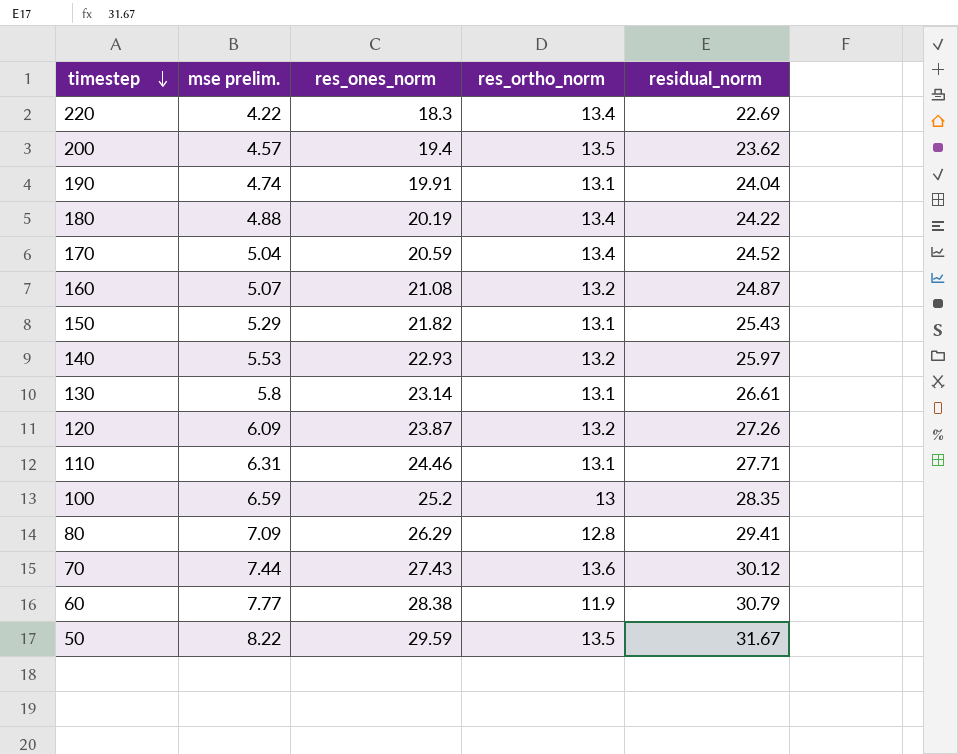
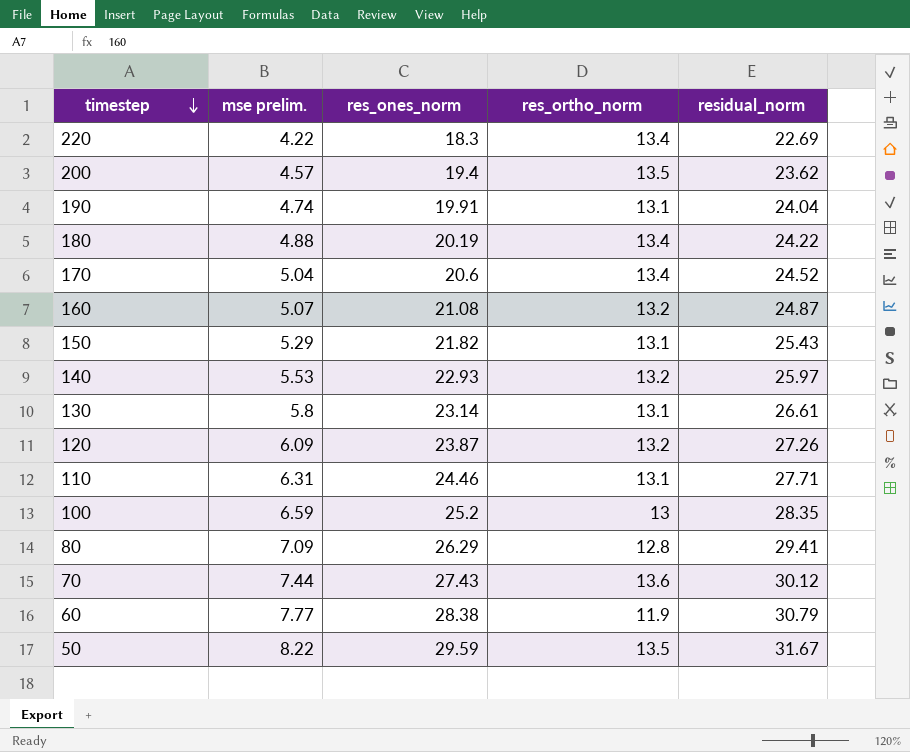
170 | res_ones_norm: 20.59 -> 20.6

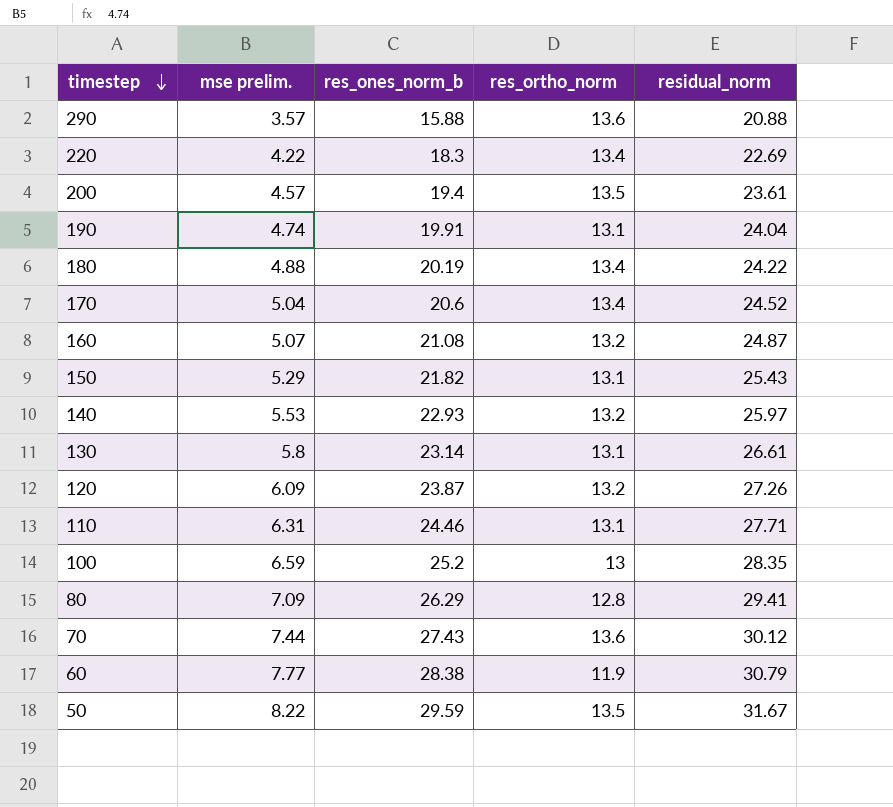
column name: res_ones_norm -> res_ones_norm_b
row 290: none -> 3.57 | 15.88 | 13.6 | 20.88
200 | residual_norm: 23.62 -> 23.61

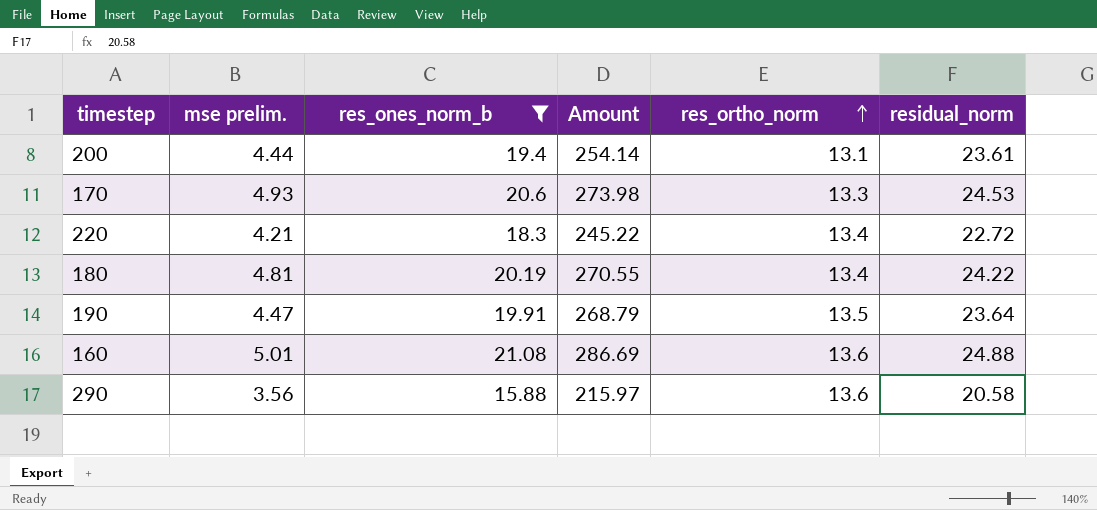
filter: none -> res_ones_norm_b <= 21.08
row order: timestep descending -> res_ortho_norm ascending
column Amount | formula: none -> [res_ones_norm_b] * [res_ortho_norm]
200 | mse prelim.: 4.57 -> 4.44
200 | res_ortho_norm: 13.5 -> 13.1
170 | mse prelim.: 5.04 -> 4.93
170 | res_ortho_norm: 13.4 -> 13.3
170 | residual_norm: 24.52 -> 24.53
220 | mse prelim.: 4.22 -> 4.21
220 | residual_norm: 22.69 -> 22.72
180 | mse prelim.: 4.88 -> 4.81
190 | mse prelim.: 4.74 -> 4.47
190 | res_ortho_norm: 13.1 -> 13.5
190 | residual_norm: 24.04 -> 23.64
160 | mse prelim.: 5.07 -> 5.01
160 | res_ortho_norm: 13.2 -> 13.6
160 | residual_norm: 24.87 -> 24.88
290 | mse prelim.: 3.57 -> 3.56
290 | residual_norm: 20.88 -> 20.58

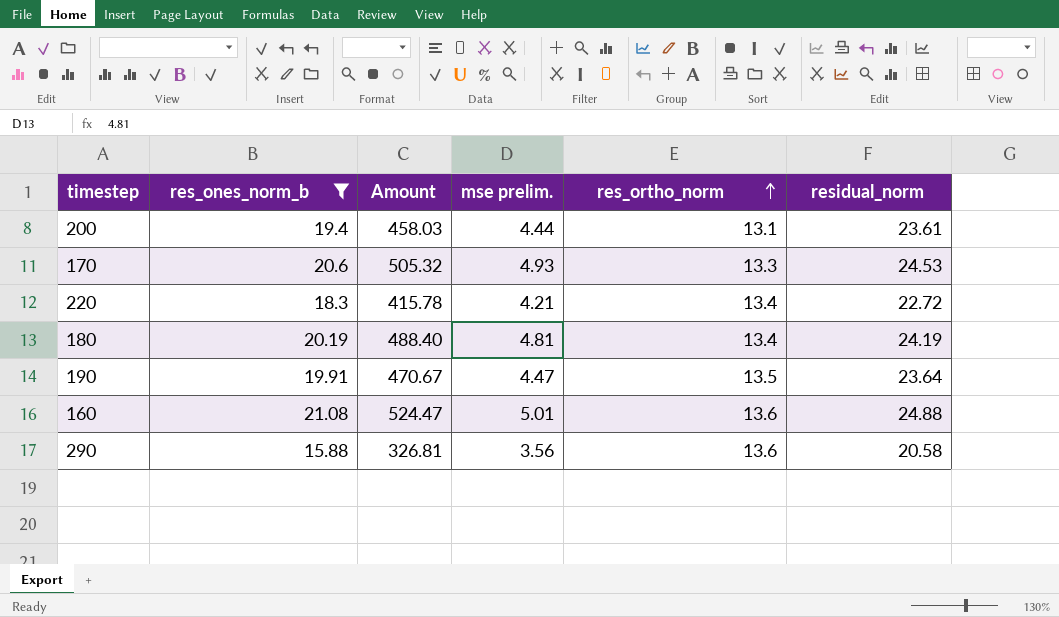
column Amount | formula: [res_ones_norm_b] * [res_ortho_norm] -> [res_ones_norm_b] * [residual_norm]
column mse prelim. | position: 2 -> 4
180 | residual_norm: 24.22 -> 24.19

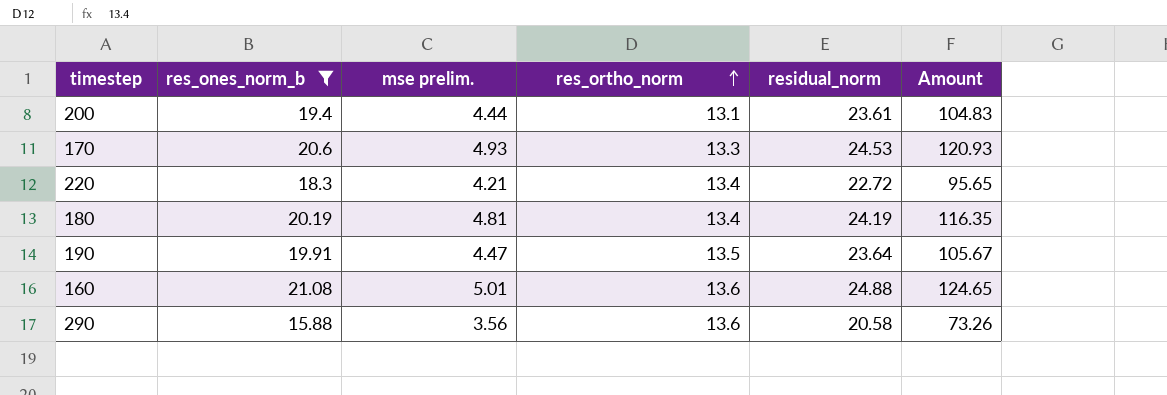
column Amount | formula: [res_ones_norm_b] * [residual_norm] -> [mse prelim.] * [residual_norm]
column Amount | position: 3 -> 6

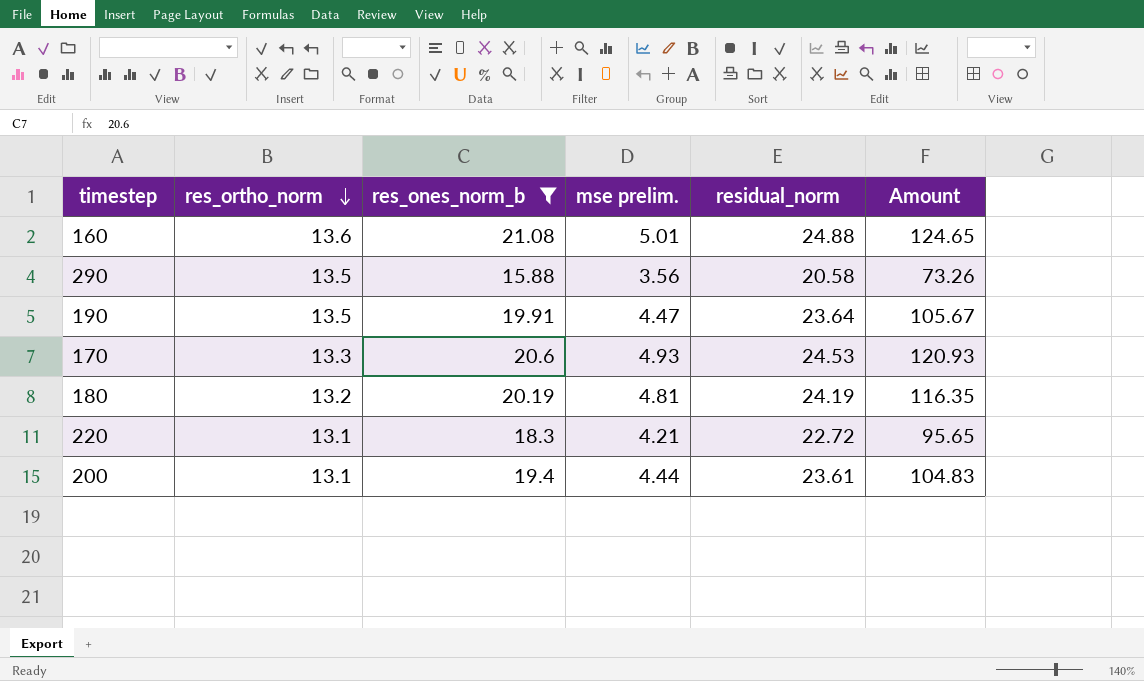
row order: res_ortho_norm ascending -> res_ortho_norm descending
column res_ortho_norm | position: 4 -> 2
290 | res_ortho_norm: 13.6 -> 13.5
180 | res_ortho_norm: 13.4 -> 13.2
220 | res_ortho_norm: 13.4 -> 13.1

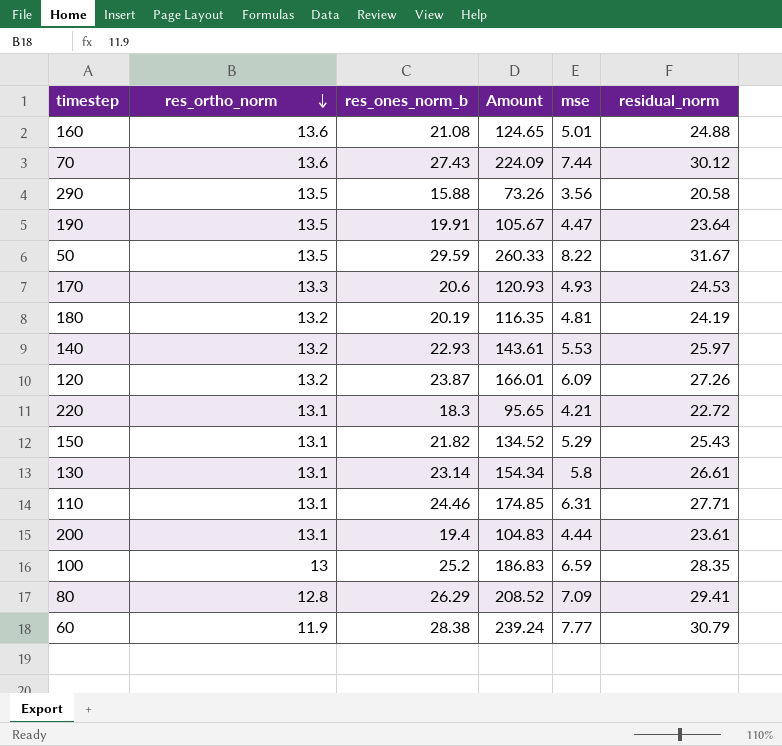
filter: res_ones_norm_b <= 21.08 -> none
column Amount | position: 6 -> 4
column name: mse prelim. -> mse

